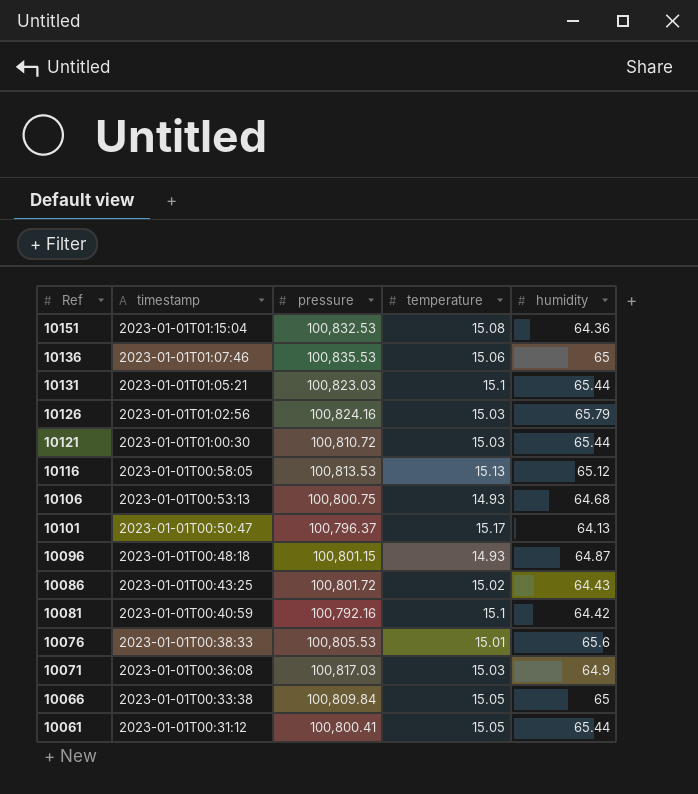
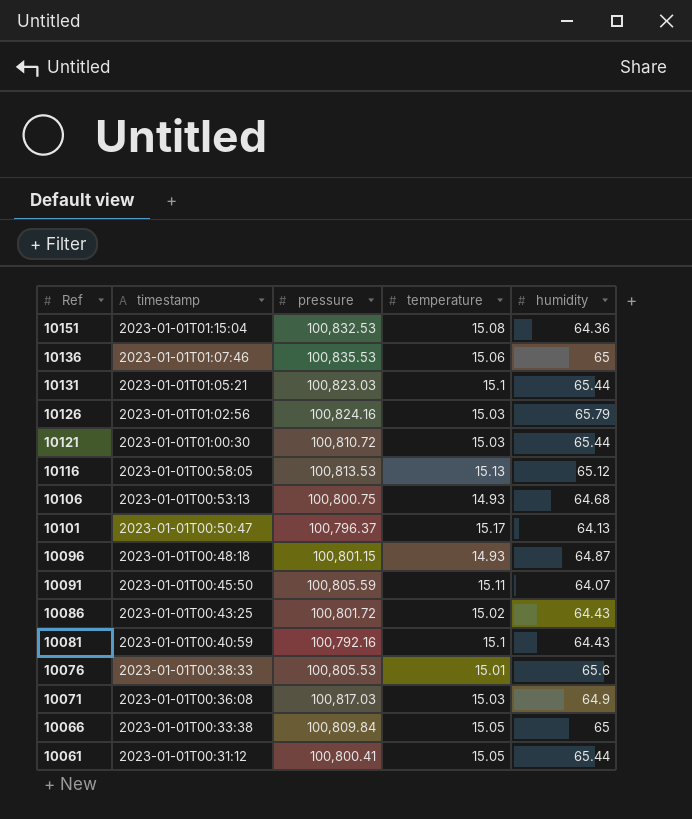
row 10091: none -> 2023-01-01T00:45:50 | 100,805.59 | 15.11 | 64.07
10081 | humidity: 64.42 -> 64.43

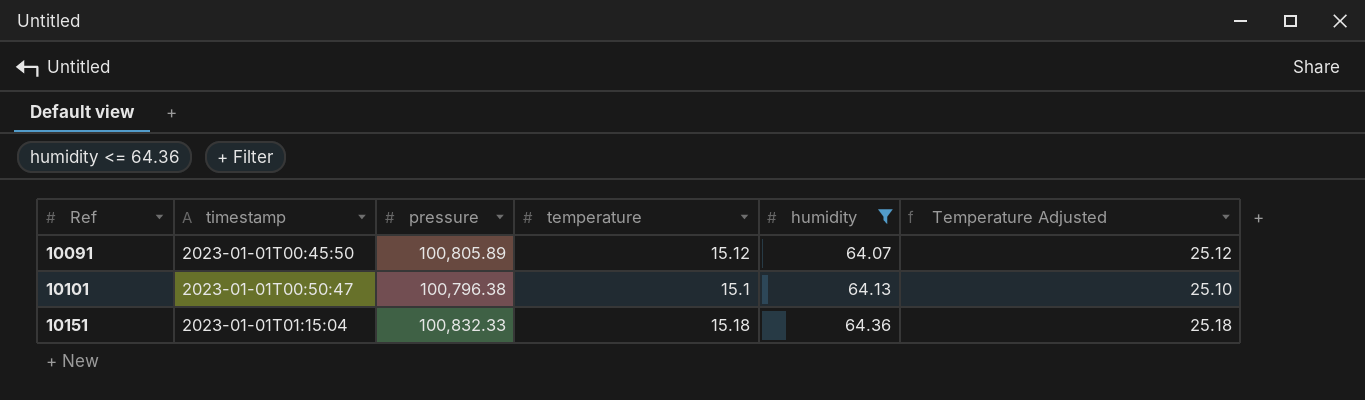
filter: none -> humidity <= 64.36
row order: Ref descending -> Ref ascending
column Temperature Adjusted | formula: none -> [temperature] + 10
10091 | pressure: 100,805.59 -> 100,805.89
10091 | temperature: 15.11 -> 15.12
10101 | pressure: 100,796.37 -> 100,796.38
10101 | temperature: 15.17 -> 15.1
10151 | pressure: 100,832.53 -> 100,832.33
10151 | temperature: 15.08 -> 15.18

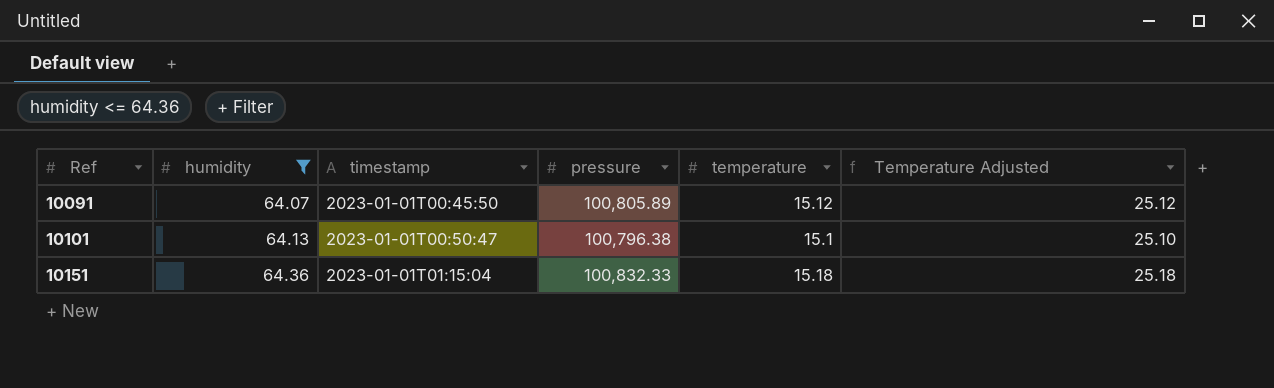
column humidity | position: 5 -> 2

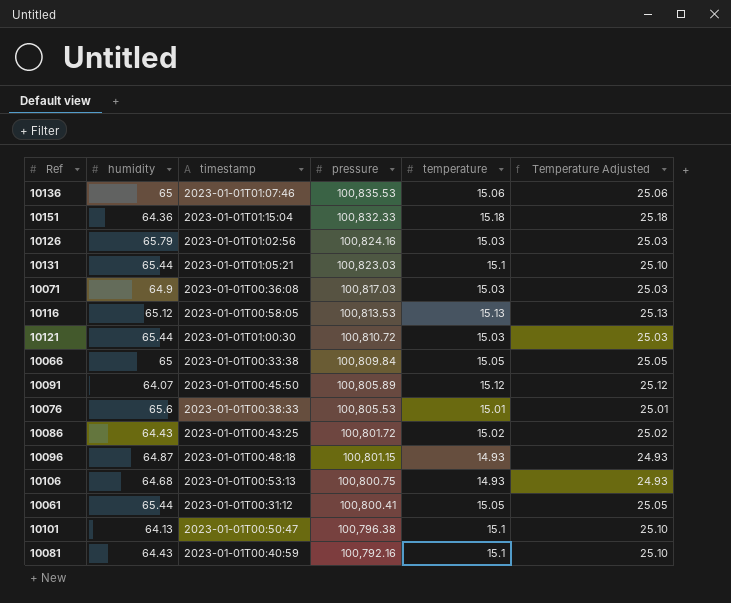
filter: humidity <= 64.36 -> none
row order: Ref ascending -> pressure descending

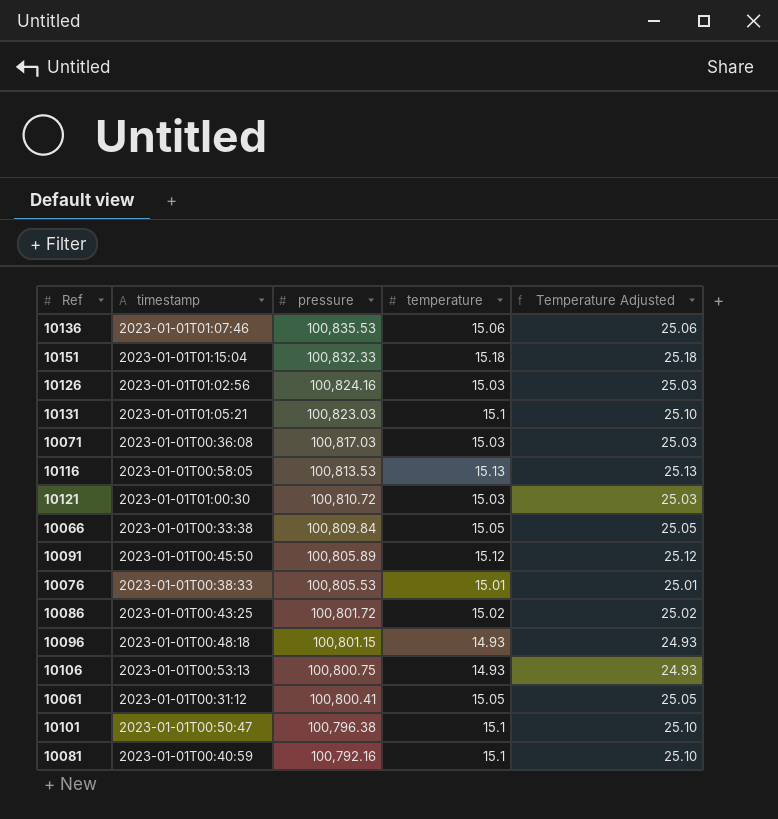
column humidity | position: 2 -> none

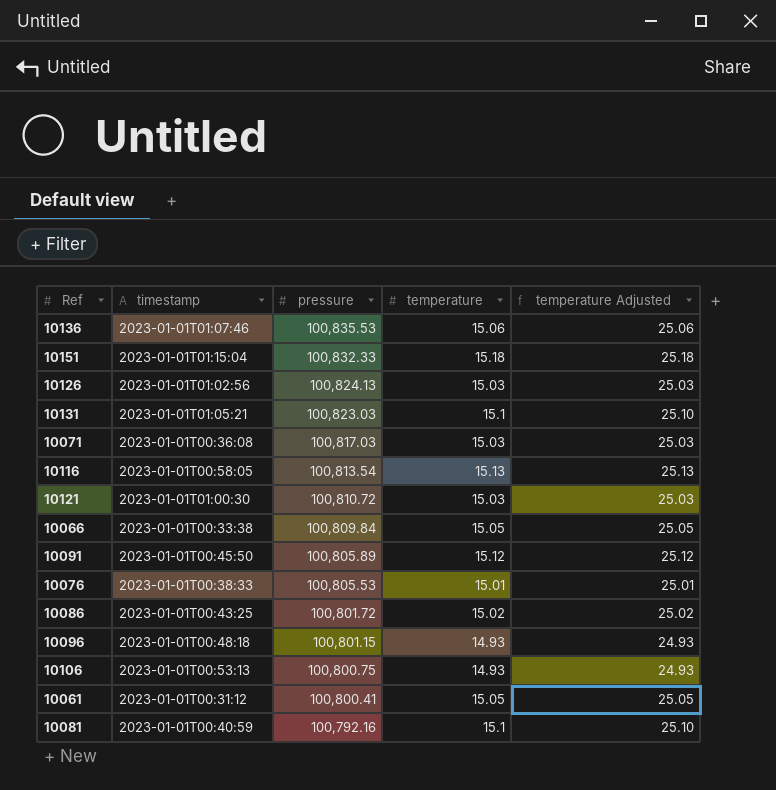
column name: Temperature Adjusted -> temperature Adjusted
row 10101: 2023-01-01T00:50:47 | 100,796.38 | 15.1 | 25.10 -> none
10126 | pressure: 100,824.16 -> 100,824.13
10116 | pressure: 100,813.53 -> 100,813.54

